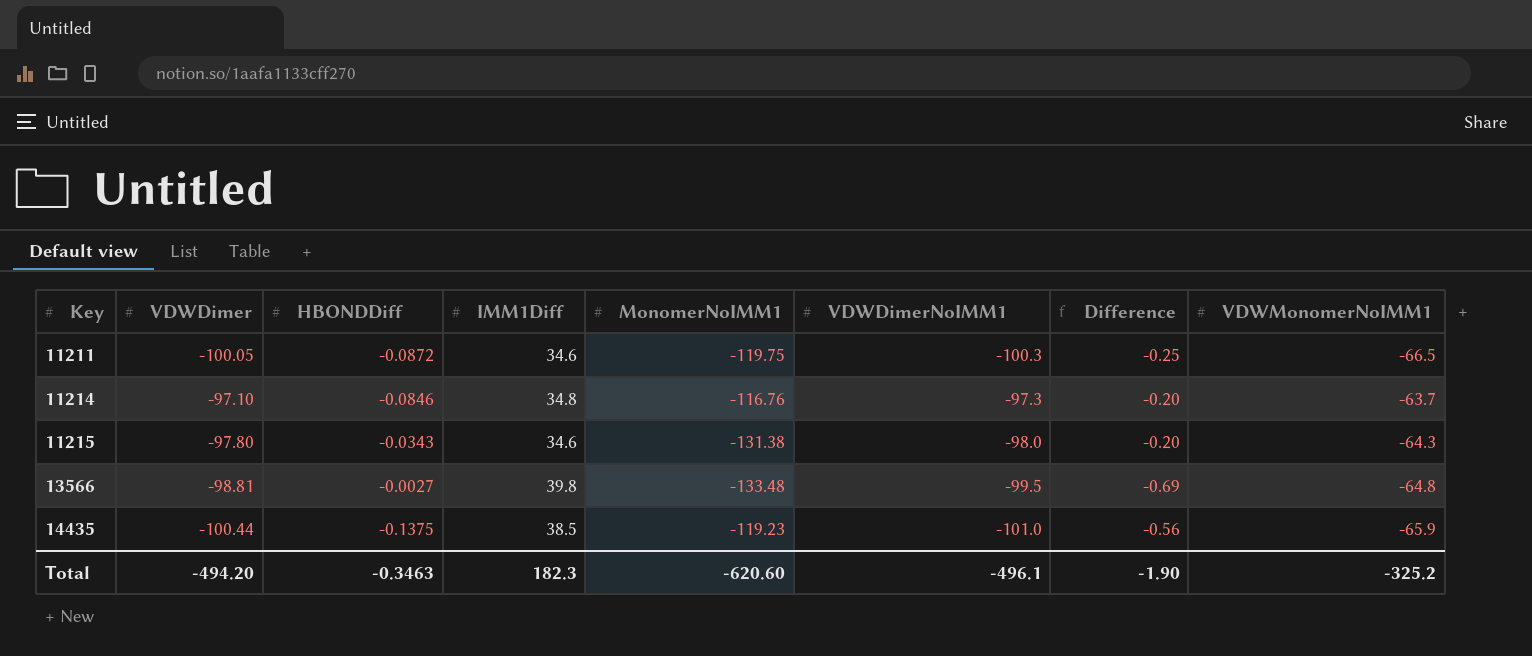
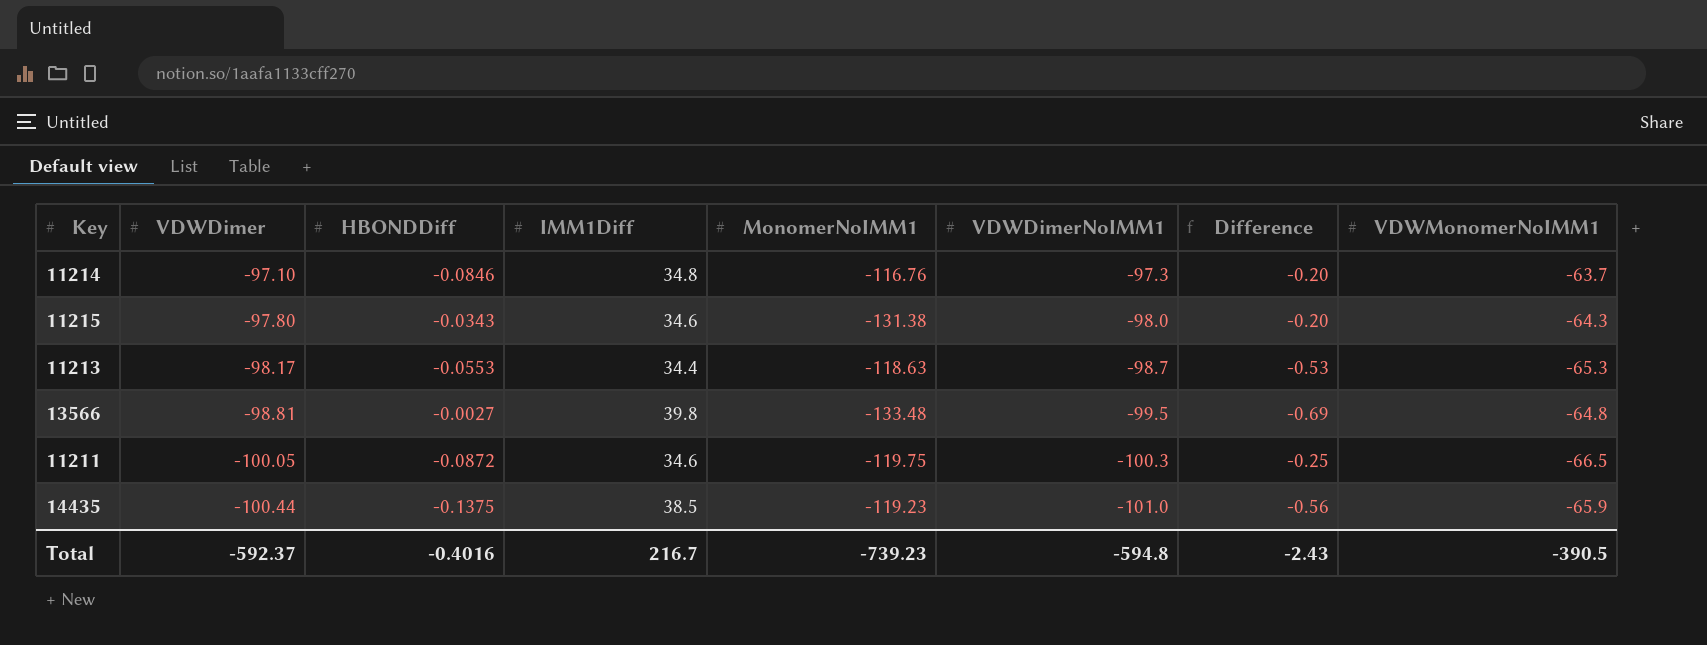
row order: Key ascending -> VDWDimer descending
row 11213: none -> -98.17 | -0.0553 | 34.4 | -118.63 | -98.7 | -0.53 | -65.3
Total | VDWDimer: -494.20 -> -592.37
Total | HBONDDiff: -0.3463 -> -0.4016
Total | IMM1Diff: 182.3 -> 216.7
Total | MonomerNoIMM1: -620.60 -> -739.23
Total | VDWDimerNoIMM1: -496.1 -> -594.8
Total | Difference: -1.90 -> -2.43
Total | VDWMonomerNoIMM1: -325.2 -> -390.5

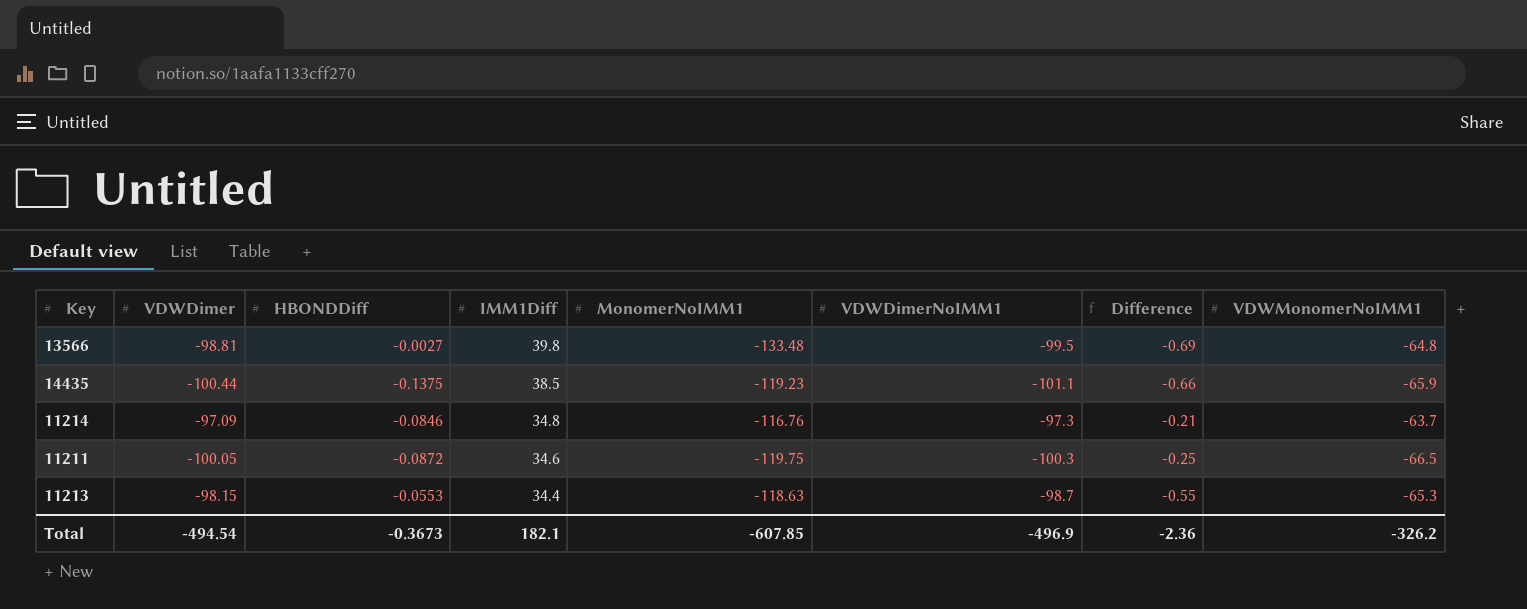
row order: VDWDimer descending -> IMM1Diff descending
row 11215: -97.80 | -0.0343 | 34.6 | -131.38 | -98.0 | -0.20 | -64.3 -> none
14435 | VDWDimerNoIMM1: -101.0 -> -101.1
14435 | Difference: -0.56 -> -0.66
11214 | VDWDimer: -97.10 -> -97.09
11214 | Difference: -0.20 -> -0.21
11213 | VDWDimer: -98.17 -> -98.15
11213 | Difference: -0.53 -> -0.55
Total | VDWDimer: -592.37 -> -494.54
Total | HBONDDiff: -0.4016 -> -0.3673
Total | IMM1Diff: 216.7 -> 182.1
Total | MonomerNoIMM1: -739.23 -> -607.85
Total | VDWDimerNoIMM1: -594.8 -> -496.9
Total | Difference: -2.43 -> -2.36
Total | VDWMonomerNoIMM1: -390.5 -> -326.2

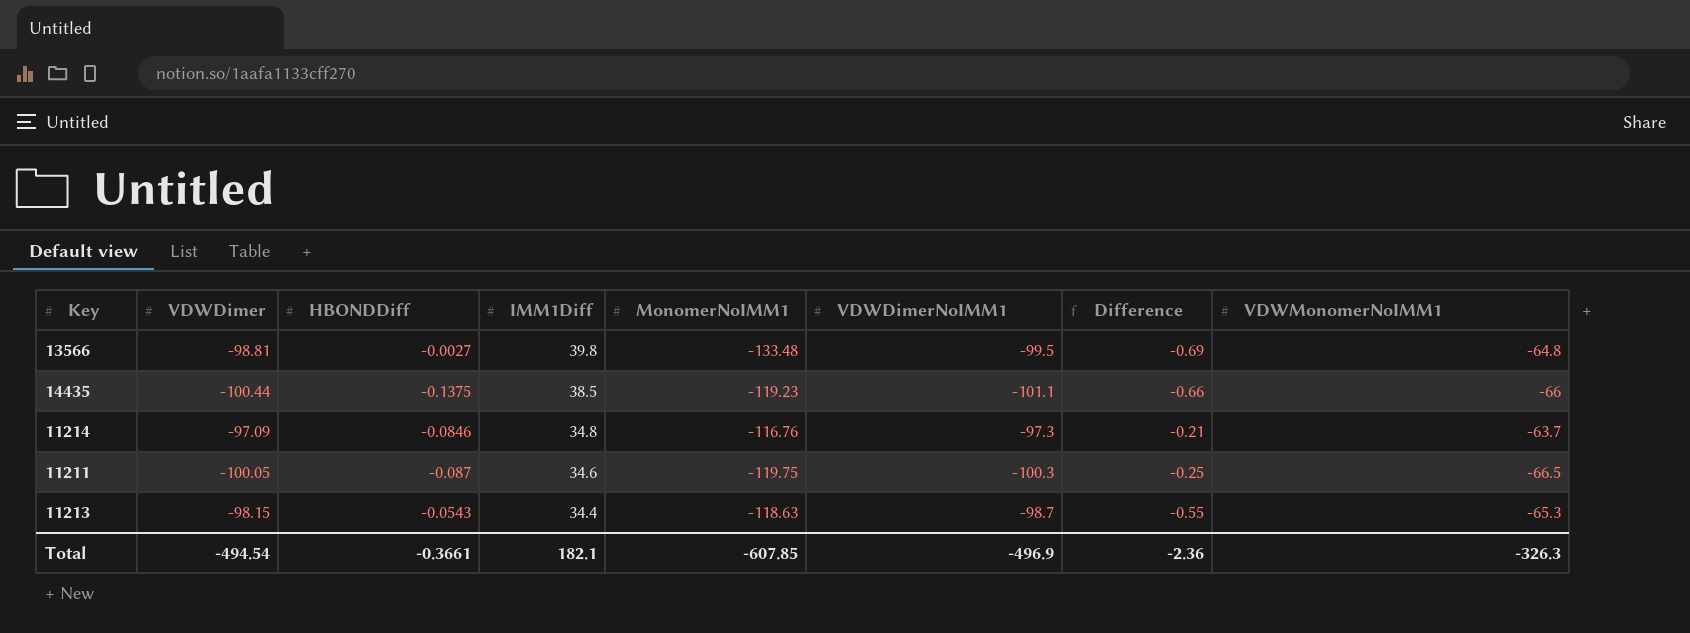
14435 | VDWMonomerNoIMM1: -65.9 -> -66
11211 | HBONDDiff: -0.0872 -> -0.087
11213 | HBONDDiff: -0.0553 -> -0.0543
Total | HBONDDiff: -0.3673 -> -0.3661
Total | VDWMonomerNoIMM1: -326.2 -> -326.3

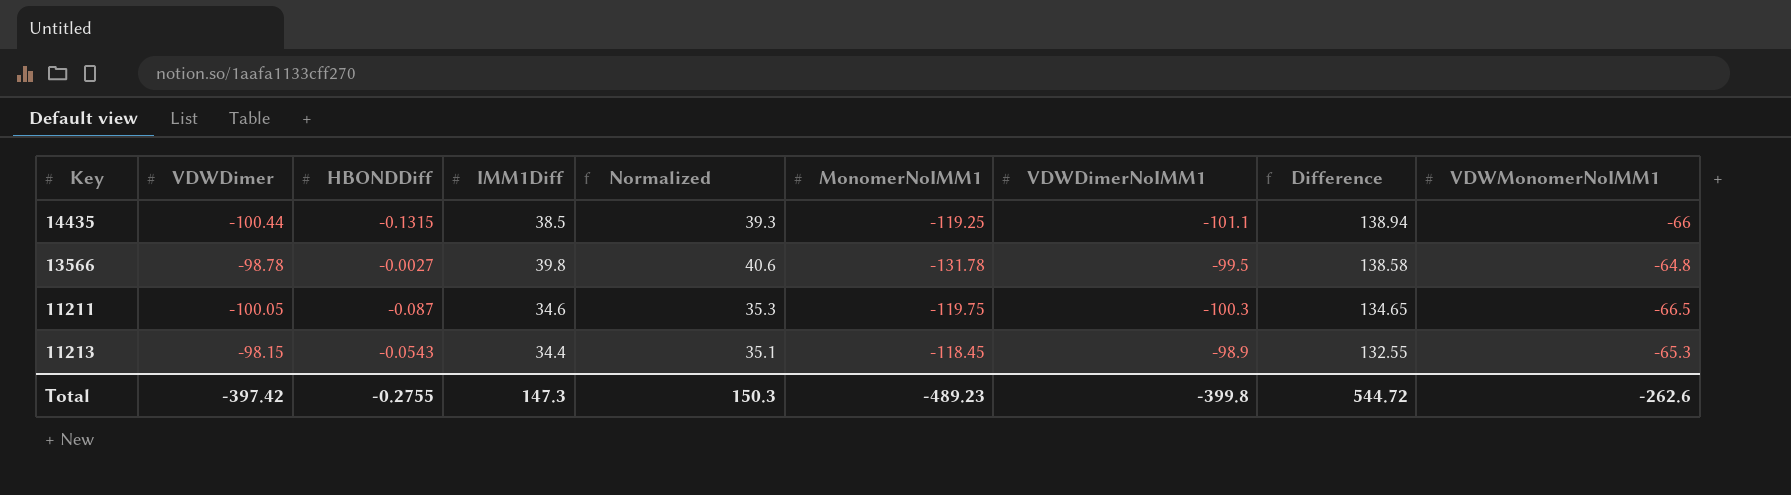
row order: IMM1Diff descending -> Difference descending
column Normalized | formula: none -> [IMM1Diff] * 1.02
column Difference | formula: [VDWDimerNoIMM1] - [VDWDimer] -> [IMM1Diff] - [VDWDimer]
row 11214: -97.09 | -0.0846 | 34.8 | -116.76 | -97.3 | -0.21 | -63.7 -> none
14435 | HBONDDiff: -0.1375 -> -0.1315
14435 | MonomerNoIMM1: -119.23 -> -119.25
13566 | VDWDimer: -98.81 -> -98.78
13566 | MonomerNoIMM1: -133.48 -> -131.78
11213 | MonomerNoIMM1: -118.63 -> -118.45
11213 | VDWDimerNoIMM1: -98.7 -> -98.9
Total | VDWDimer: -494.54 -> -397.42
Total | HBONDDiff: -0.3661 -> -0.2755
Total | IMM1Diff: 182.1 -> 147.3
Total | MonomerNoIMM1: -607.85 -> -489.23
Total | VDWDimerNoIMM1: -496.9 -> -399.8
Total | Difference: -2.36 -> 544.72
Total | VDWMonomerNoIMM1: -326.3 -> -262.6

